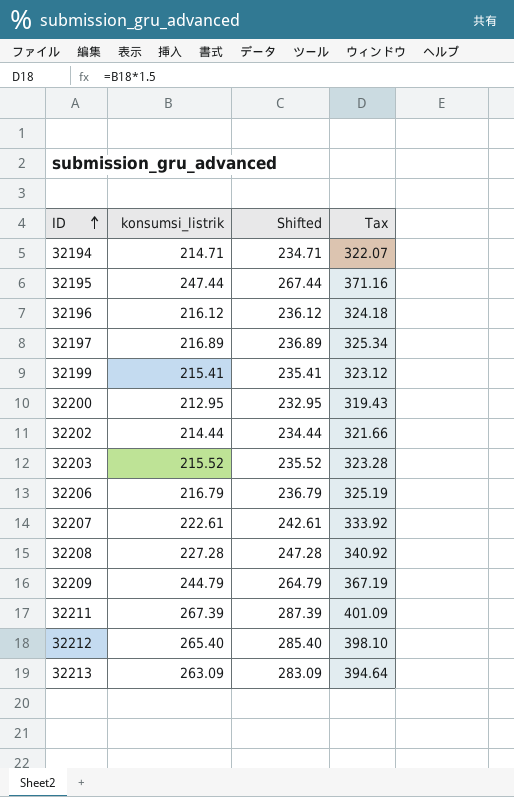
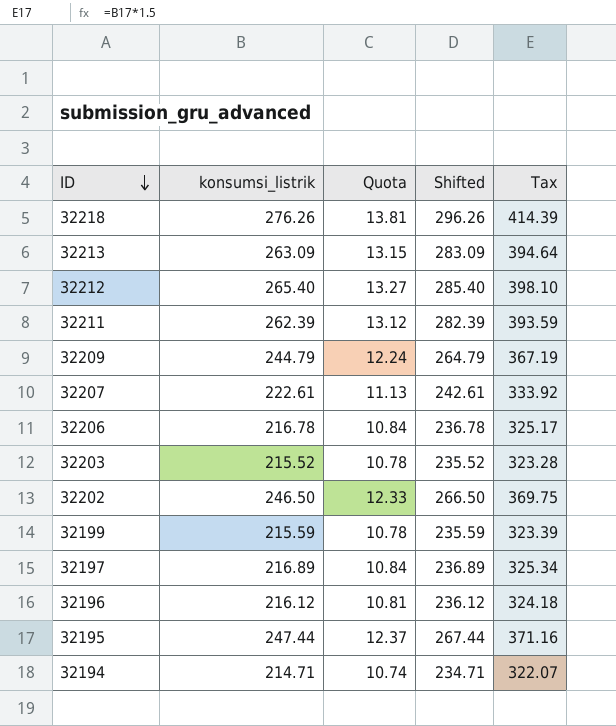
row order: ID ascending -> ID descending
column Quota | formula: none -> [konsumsi_listrik] * 0.05
row 32200: 212.95 | 232.95 | 319.43 -> none
row 32208: 227.28 | 247.28 | 340.92 -> none
row 32218: none -> 276.26 | 13.81 | 296.26 | 414.39
32211 | konsumsi_listrik: 267.39 -> 262.39
32211 | Shifted: 287.39 -> 282.39
32211 | Tax: 401.09 -> 393.59
32206 | konsumsi_listrik: 216.79 -> 216.78
32206 | Shifted: 236.79 -> 236.78
32206 | Tax: 325.19 -> 325.17
32202 | konsumsi_listrik: 214.44 -> 246.50
32202 | Shifted: 234.44 -> 266.50
32202 | Tax: 321.66 -> 369.75
32199 | konsumsi_listrik: 215.41 -> 215.59
32199 | Shifted: 235.41 -> 235.59
32199 | Tax: 323.12 -> 323.39

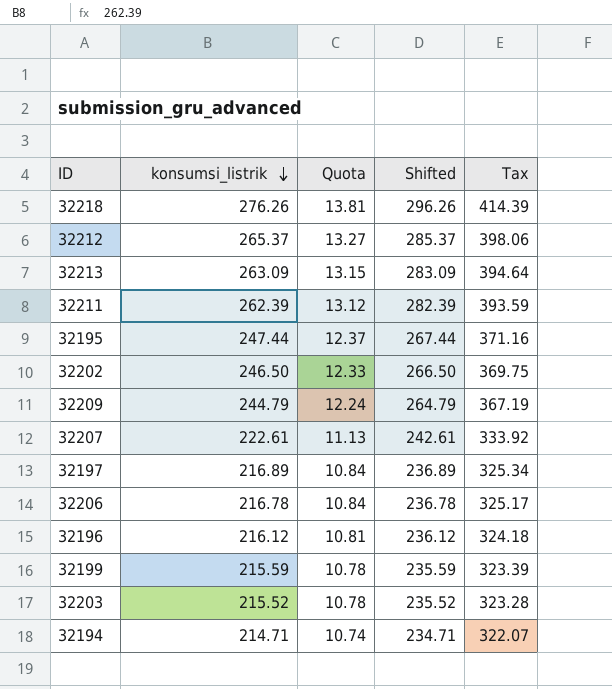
row order: ID descending -> konsumsi_listrik descending
32212 | konsumsi_listrik: 265.40 -> 265.37
32212 | Shifted: 285.40 -> 285.37
32212 | Tax: 398.10 -> 398.06

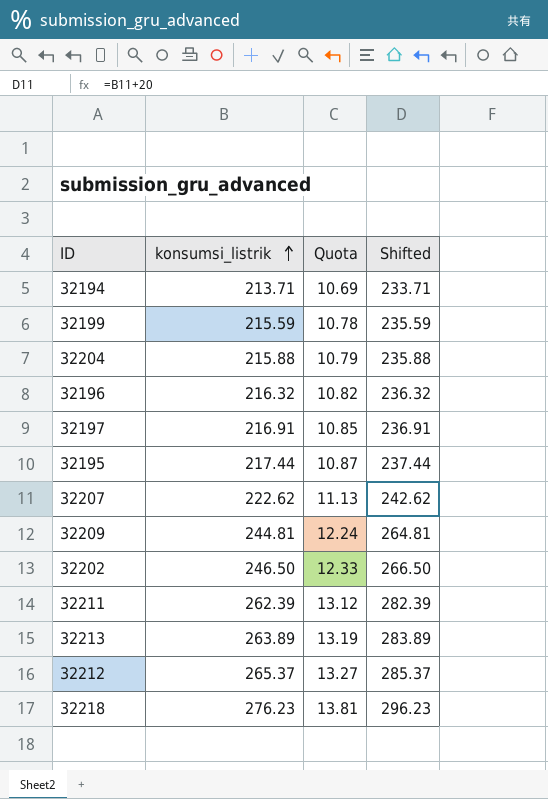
row order: konsumsi_listrik descending -> konsumsi_listrik ascending
column Tax | formula: [konsumsi_listrik] * 1.5 -> none
row 32206: 216.78 | 10.84 | 236.78 | 325.17 -> none
row 32203: 215.52 | 10.78 | 235.52 | 323.28 -> none
32194 | konsumsi_listrik: 214.71 -> 213.71
32194 | Quota: 10.74 -> 10.69
32194 | Shifted: 234.71 -> 233.71
row 32204: none -> 215.88 | 10.79 | 235.88
32196 | konsumsi_listrik: 216.12 -> 216.32
32196 | Quota: 10.81 -> 10.82
32196 | Shifted: 236.12 -> 236.32
32197 | konsumsi_listrik: 216.89 -> 216.91
32197 | Quota: 10.84 -> 10.85
32197 | Shifted: 236.89 -> 236.91
32195 | konsumsi_listrik: 247.44 -> 217.44
32195 | Quota: 12.37 -> 10.87
32195 | Shifted: 267.44 -> 237.44
32207 | konsumsi_listrik: 222.61 -> 222.62
32207 | Shifted: 242.61 -> 242.62
32209 | konsumsi_listrik: 244.79 -> 244.81
32209 | Shifted: 264.79 -> 264.81
32213 | konsumsi_listrik: 263.09 -> 263.89
32213 | Quota: 13.15 -> 13.19
32213 | Shifted: 283.09 -> 283.89
32218 | konsumsi_listrik: 276.26 -> 276.23
32218 | Shifted: 296.26 -> 296.23

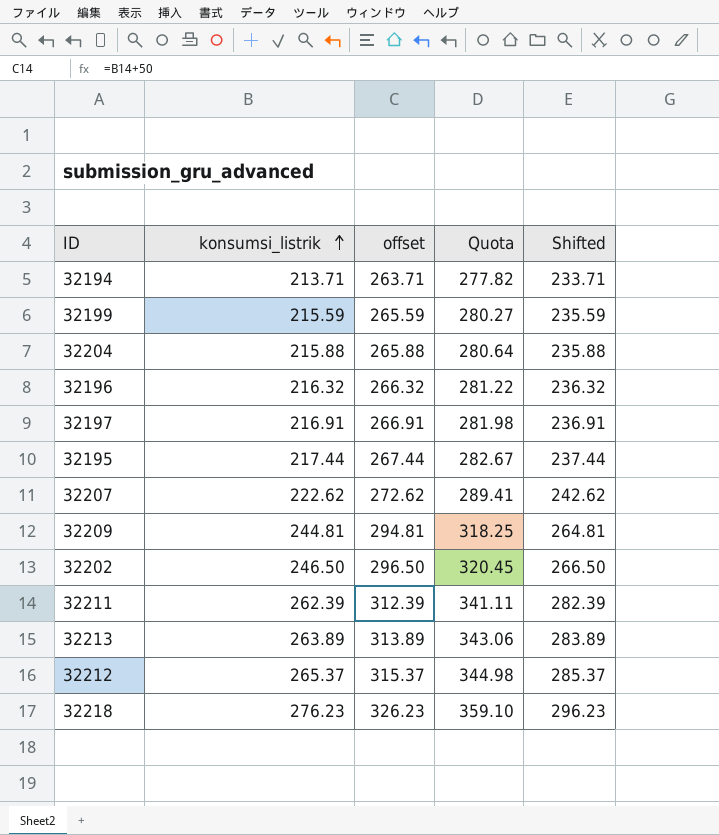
column offset | formula: none -> [konsumsi_listrik] + 50
column Quota | formula: [konsumsi_listrik] * 0.05 -> [konsumsi_listrik] * 1.3

